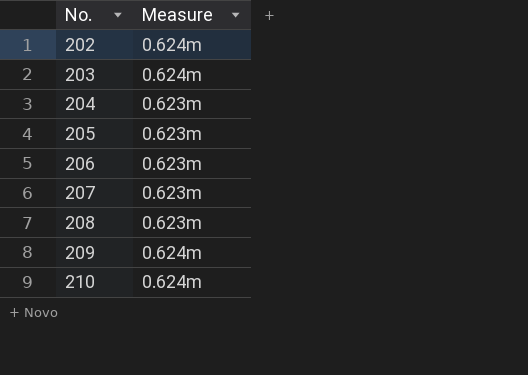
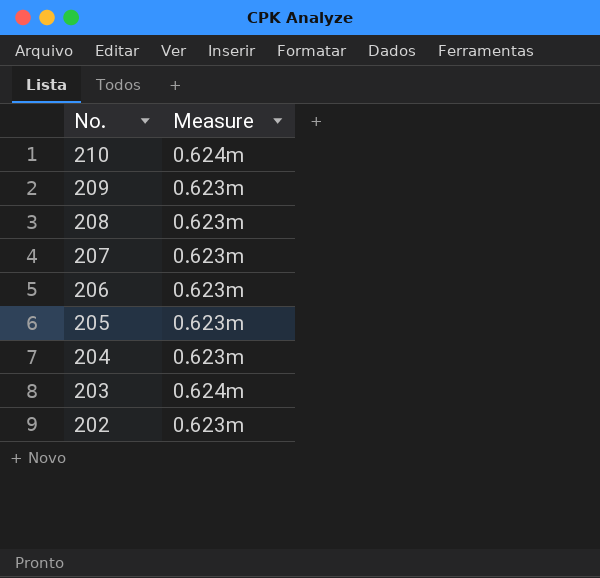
row order: No. ascending -> No. descending
209 | Measure: 0.624m -> 0.623m
202 | Measure: 0.624m -> 0.623m

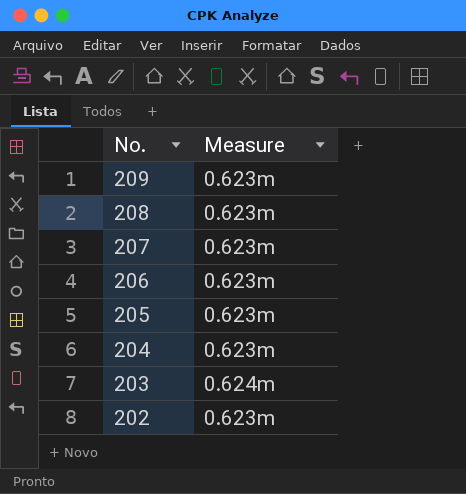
row 210: 0.624m -> none

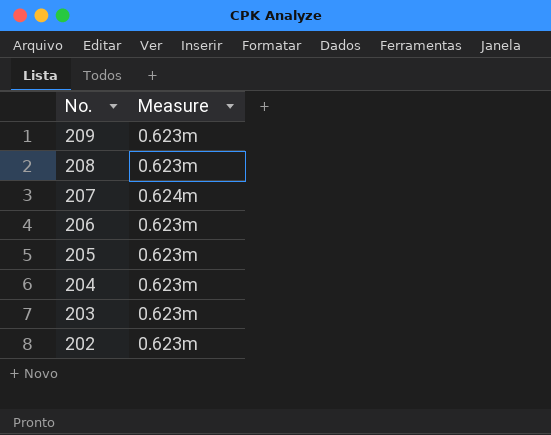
207 | Measure: 0.623m -> 0.624m
203 | Measure: 0.624m -> 0.623m

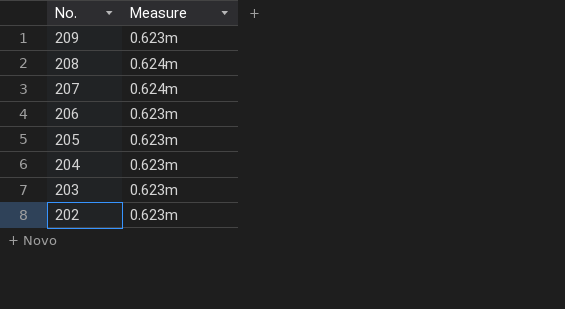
208 | Measure: 0.623m -> 0.624m

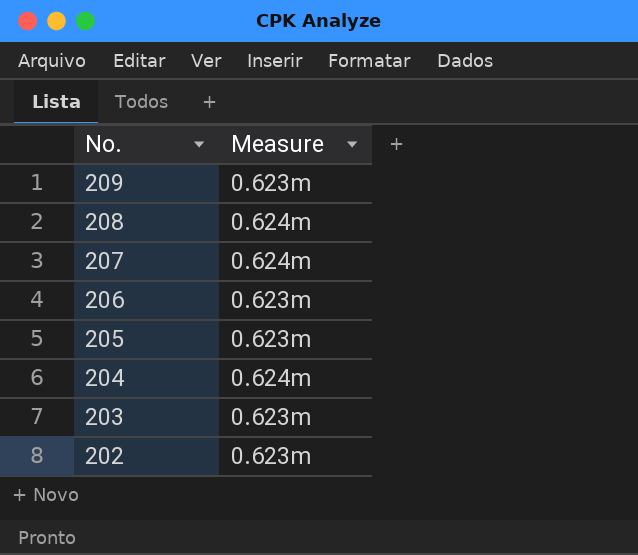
204 | Measure: 0.623m -> 0.624m

